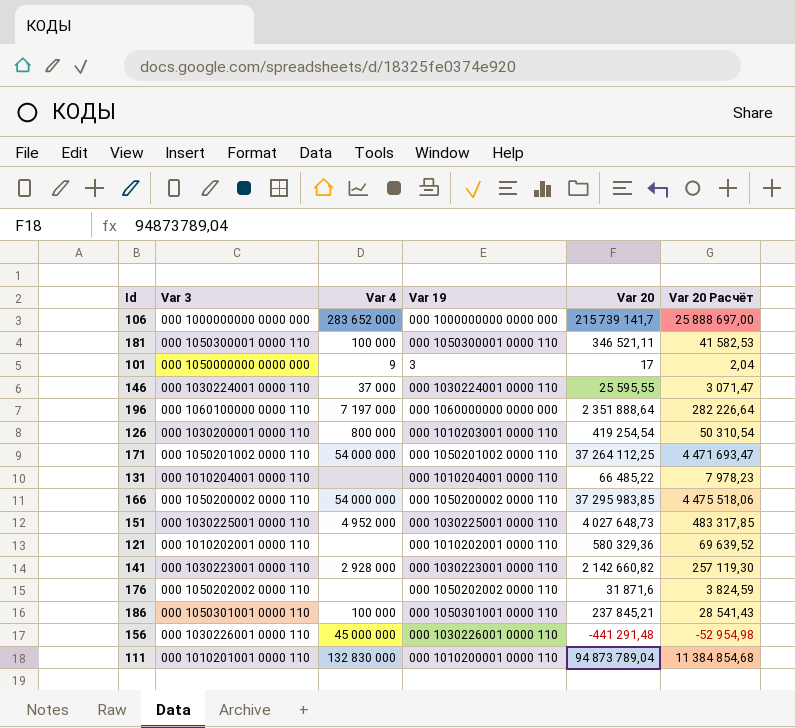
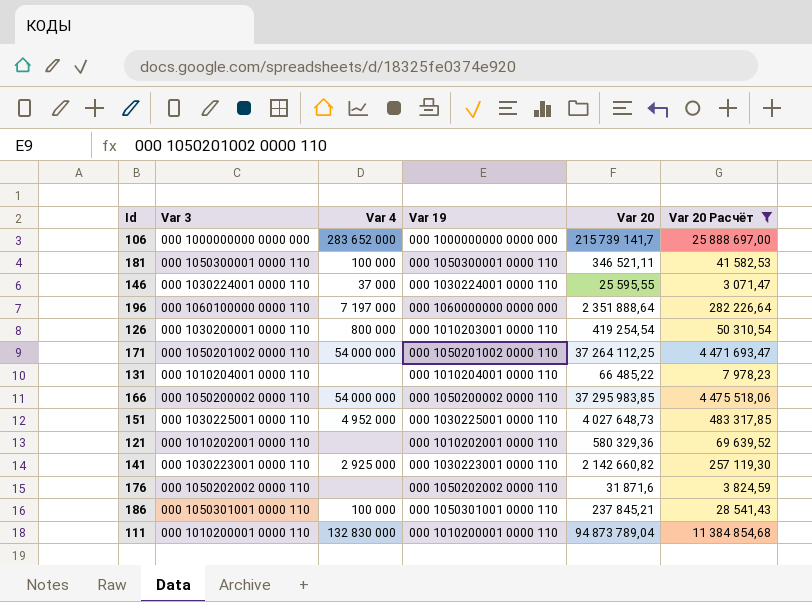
filter: none -> Var 20 Расчёт >= 3 071,47
141 | Var 4: 2 928 000 -> 2 925 000
111 | Var 3: 000 1010201001 0000 110 -> 000 1010200001 0000 110

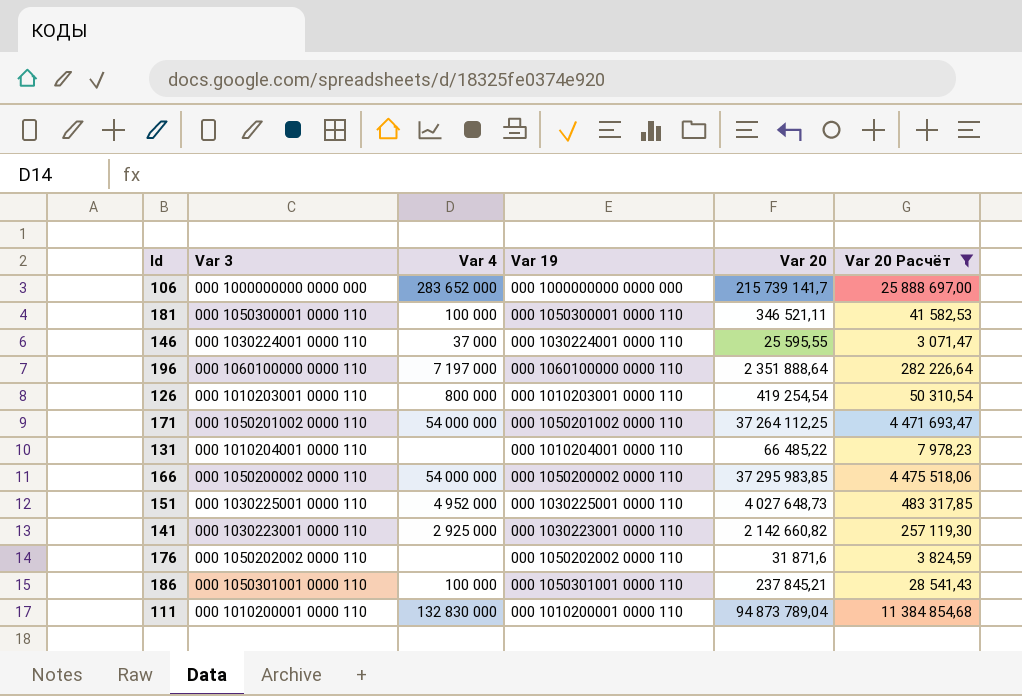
row 121: 000 1010202001 0000 110 | none | 000 1010202001 0000 110 | 580 329,36 | 69 639,52 -> none
196 | Var 19: 000 1060000000 0000 000 -> 000 1060100000 0000 110
126 | Var 3: 000 1030200001 0000 110 -> 000 1010203001 0000 110

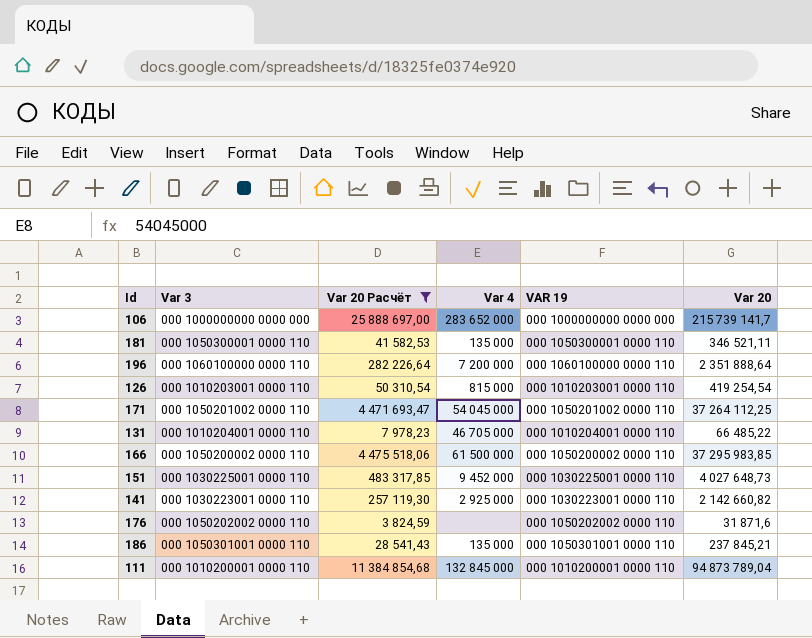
column Var 20 Расчёт | position: 6 -> 3
column name: Var 19 -> VAR 19
row 146: 000 1030224001 0000 110 | 37 000 | 000 1030224001 0000 110 | 25 595,55 | 3 071,47 -> none
181 | Var 4: 100 000 -> 135 000
196 | Var 4: 7 197 000 -> 7 200 000
126 | Var 4: 800 000 -> 815 000
171 | Var 4: 54 000 000 -> 54 045 000
131 | Var 4: none -> 46 705 000
166 | Var 4: 54 000 000 -> 61 500 000
151 | Var 4: 4 952 000 -> 9 452 000
186 | Var 4: 100 000 -> 135 000
111 | Var 4: 132 830 000 -> 132 845 000

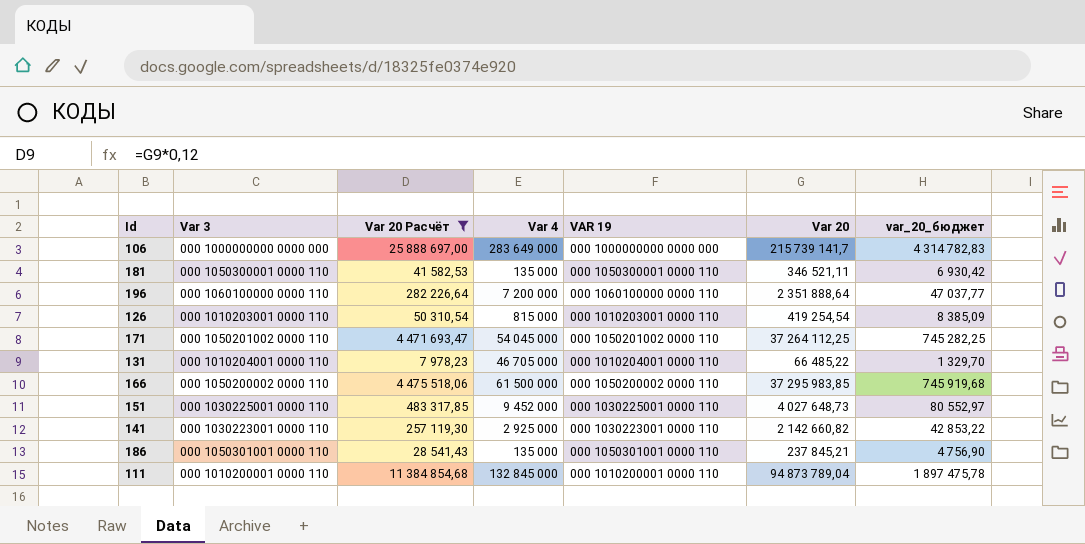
column var_20_бюджет | formula: none -> [Var 20] * 0,02
row 176: 000 1050202002 0000 110 | 3 824,59 | none | 000 1050202002 0000 110 | 31 871,6 -> none
106 | Var 4: 283 652 000 -> 283 649 000

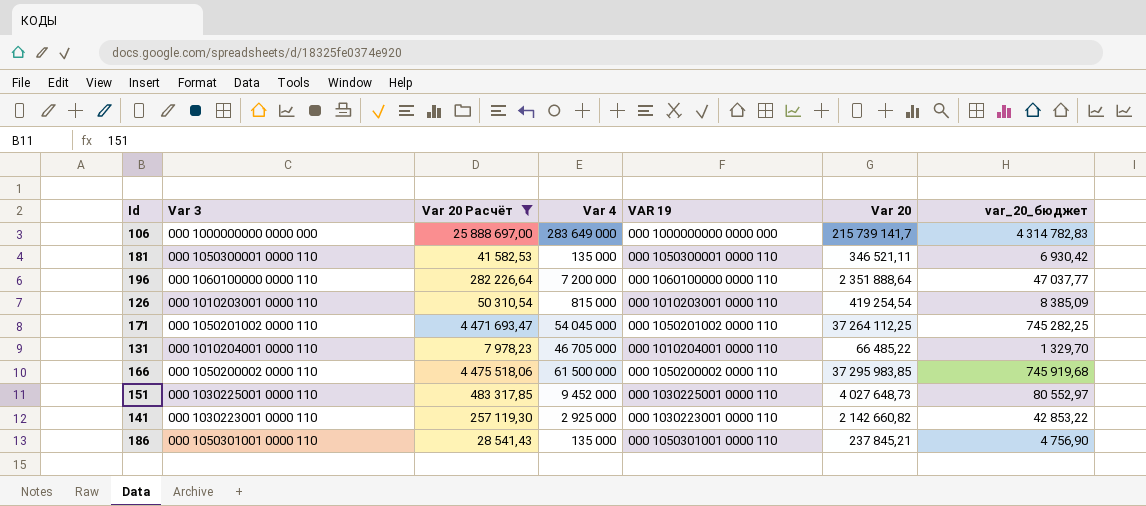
row 111: 000 1010200001 0000 110 | 11 384 854,68 | 132 845 000 | 000 1010200001 0000 110 | 94 873 789,04 | 1 897 475,78 -> none

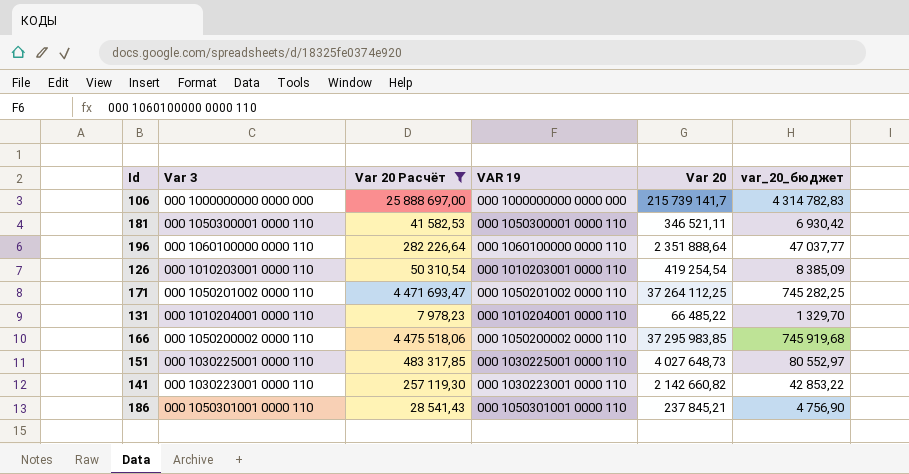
column Var 4 | position: 4 -> none

